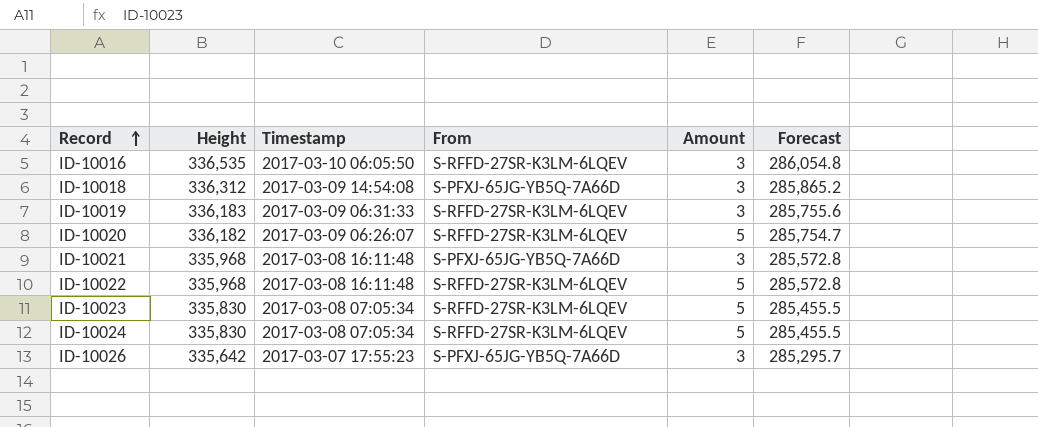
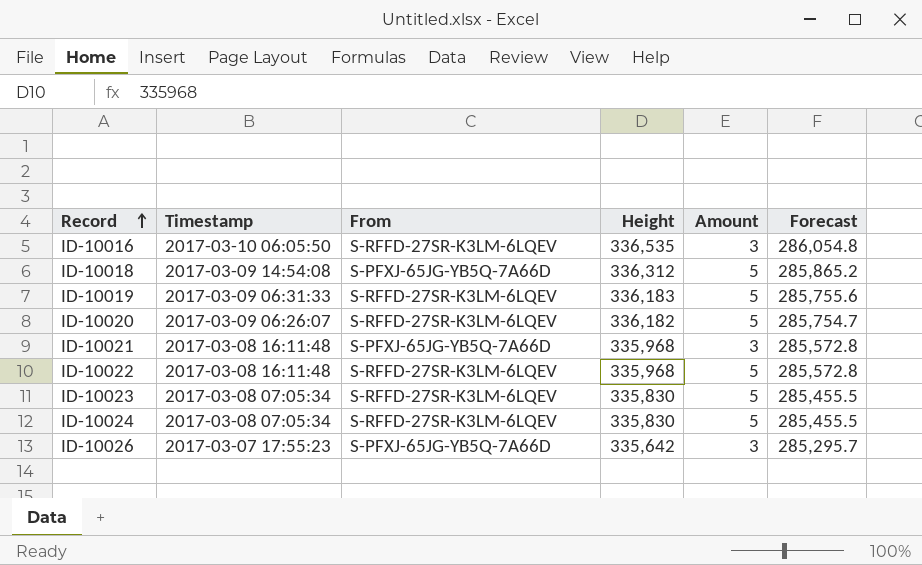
column Height | position: 2 -> 4
ID-10018 | Amount: 3 -> 5
ID-10019 | Amount: 3 -> 5

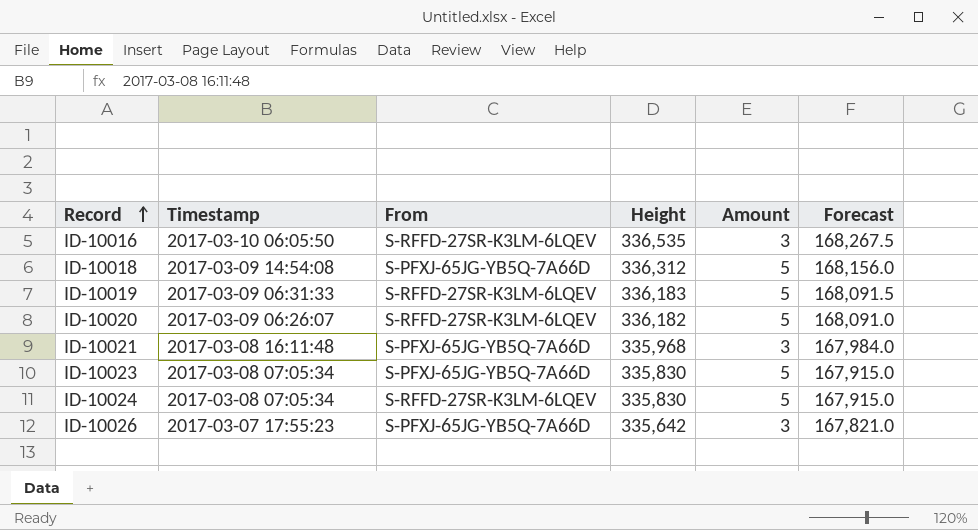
column Forecast | formula: [Height] * 0.85 -> [Height] * 0.5
row ID-10022: 2017-03-08 16:11:48 | S-RFFD-27SR-K3LM-6LQEV | 335,968 | 5 | 285,572.8 -> none
ID-10023 | From: S-RFFD-27SR-K3LM-6LQEV -> S-PFXJ-65JG-YB5Q-7A66D

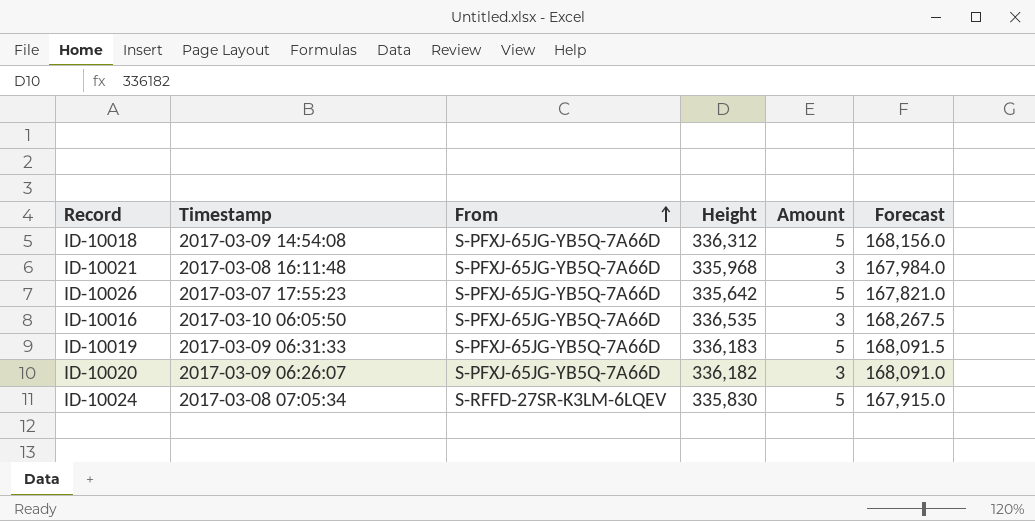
row order: Record ascending -> From ascending
row ID-10023: 2017-03-08 07:05:34 | S-PFXJ-65JG-YB5Q-7A66D | 335,830 | 5 | 167,915.0 -> none
ID-10026 | Amount: 3 -> 5
ID-10016 | From: S-RFFD-27SR-K3LM-6LQEV -> S-PFXJ-65JG-YB5Q-7A66D
ID-10019 | From: S-RFFD-27SR-K3LM-6LQEV -> S-PFXJ-65JG-YB5Q-7A66D
ID-10020 | From: S-RFFD-27SR-K3LM-6LQEV -> S-PFXJ-65JG-YB5Q-7A66D
ID-10020 | Amount: 5 -> 3

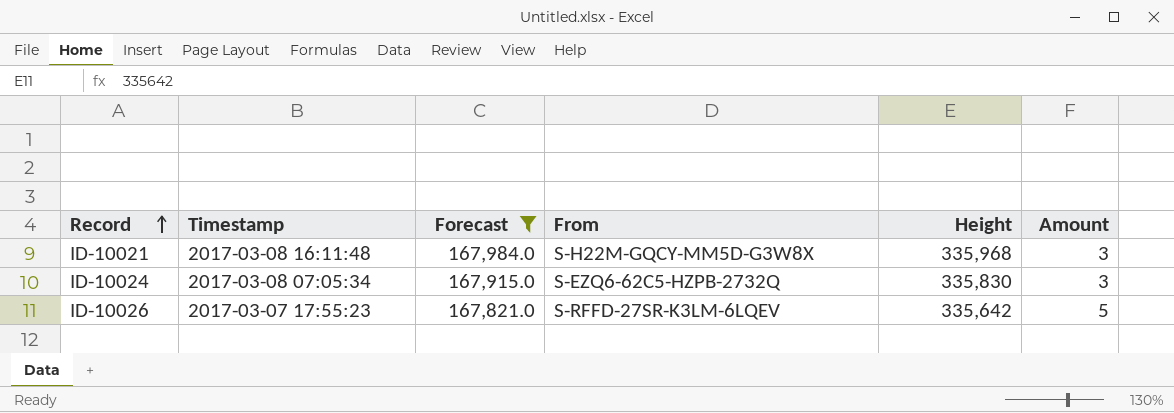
filter: none -> Forecast <= 167,984.0
row order: From ascending -> Record ascending
column Forecast | position: 6 -> 3
ID-10021 | From: S-PFXJ-65JG-YB5Q-7A66D -> S-H22M-GQCY-MM5D-G3W8X
ID-10024 | From: S-RFFD-27SR-K3LM-6LQEV -> S-EZQ6-62C5-HZPB-2732Q
ID-10024 | Amount: 5 -> 3
ID-10026 | From: S-PFXJ-65JG-YB5Q-7A66D -> S-RFFD-27SR-K3LM-6LQEV

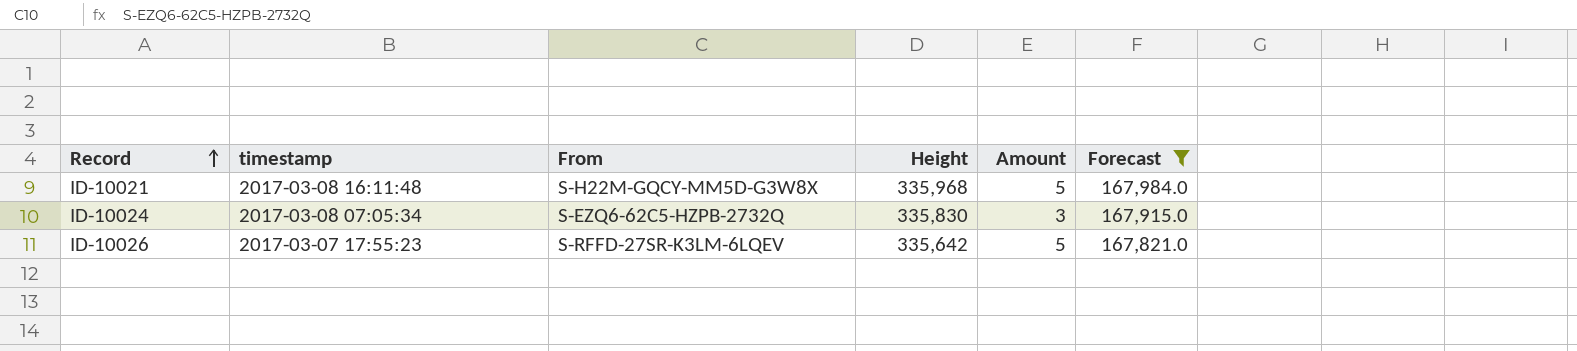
column name: Timestamp -> timestamp
column Forecast | position: 3 -> 6
ID-10021 | Amount: 3 -> 5

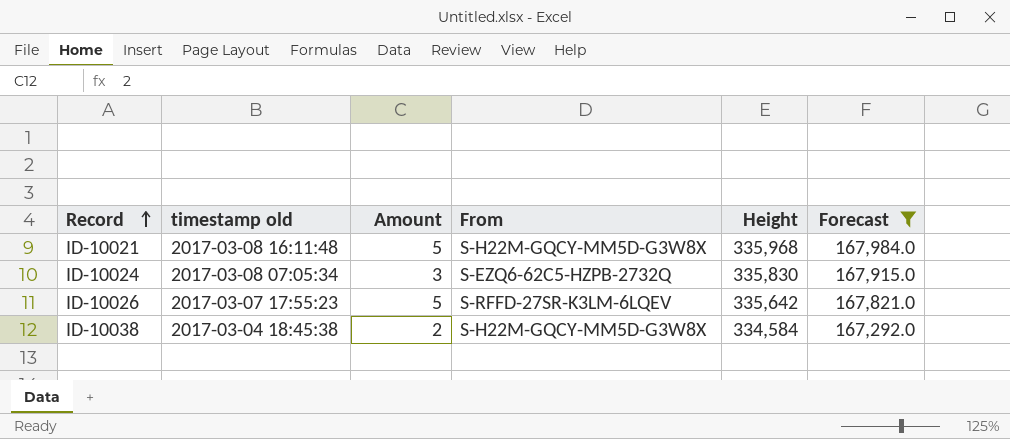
column name: timestamp -> timestamp old
column Amount | position: 5 -> 3
row ID-10038: none -> 2017-03-04 18:45:38 | 2 | S-H22M-GQCY-MM5D-G3W8X | 334,584 | 167,292.0

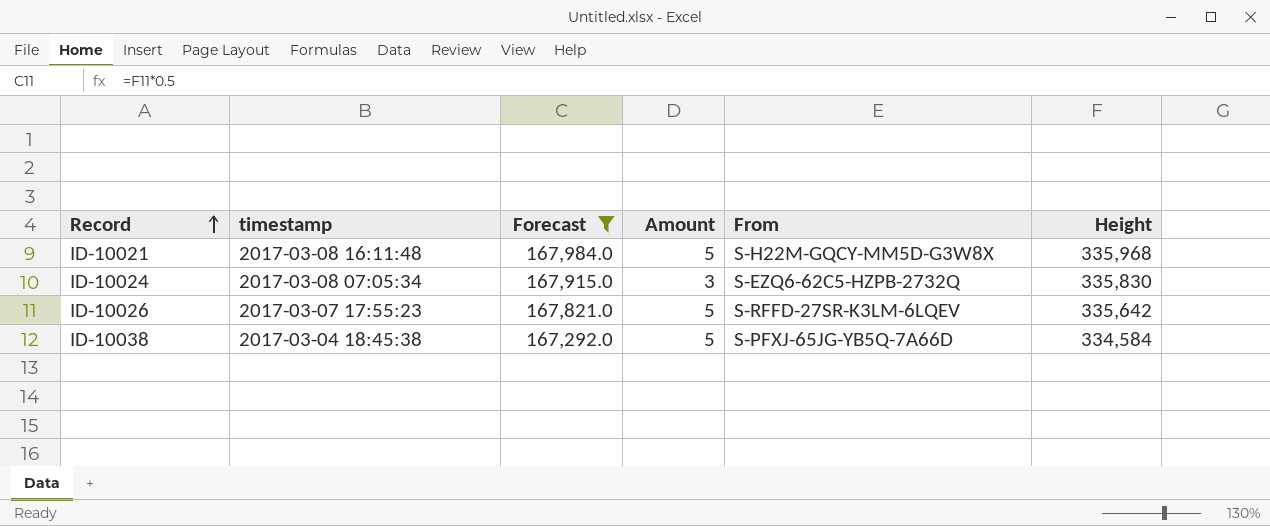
column name: timestamp old -> timestamp
column Forecast | position: 6 -> 3
ID-10038 | Amount: 2 -> 5
ID-10038 | From: S-H22M-GQCY-MM5D-G3W8X -> S-PFXJ-65JG-YB5Q-7A66D

